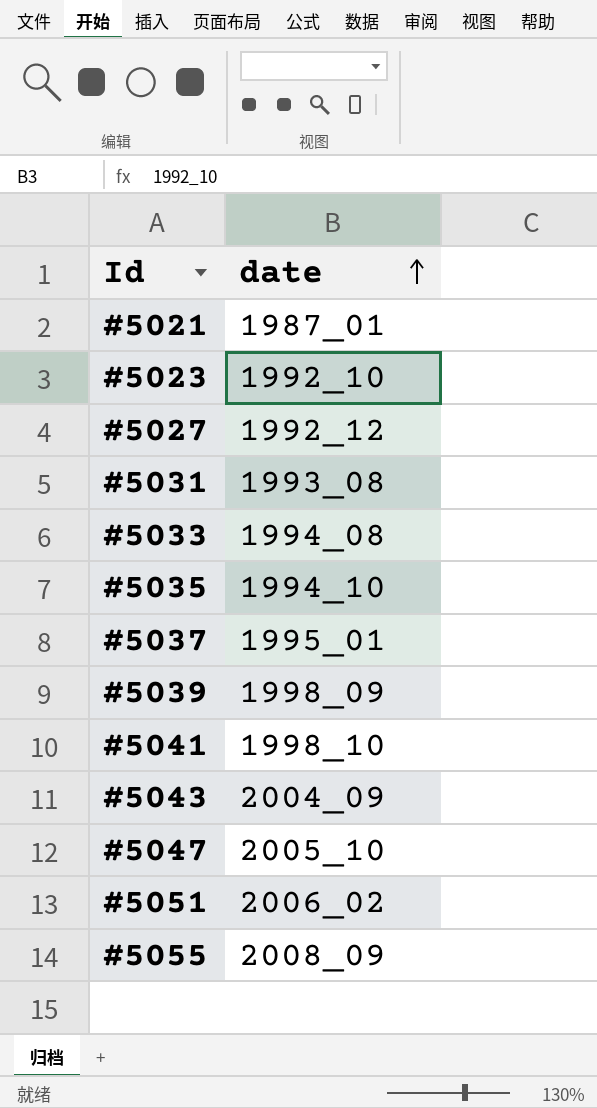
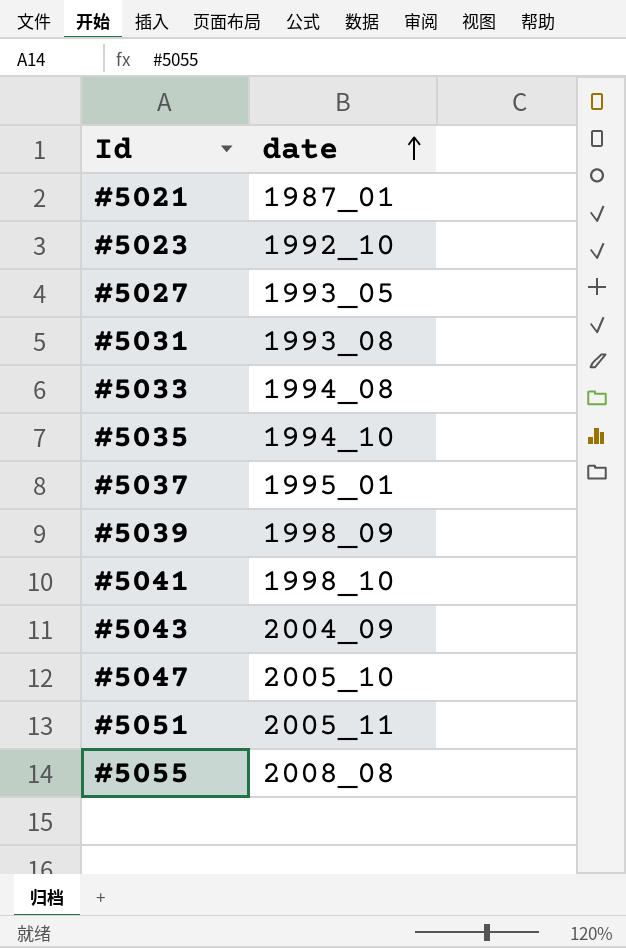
#5027 | date: 1992_12 -> 1993_05
#5051 | date: 2006_02 -> 2005_11
#5055 | date: 2008_09 -> 2008_08

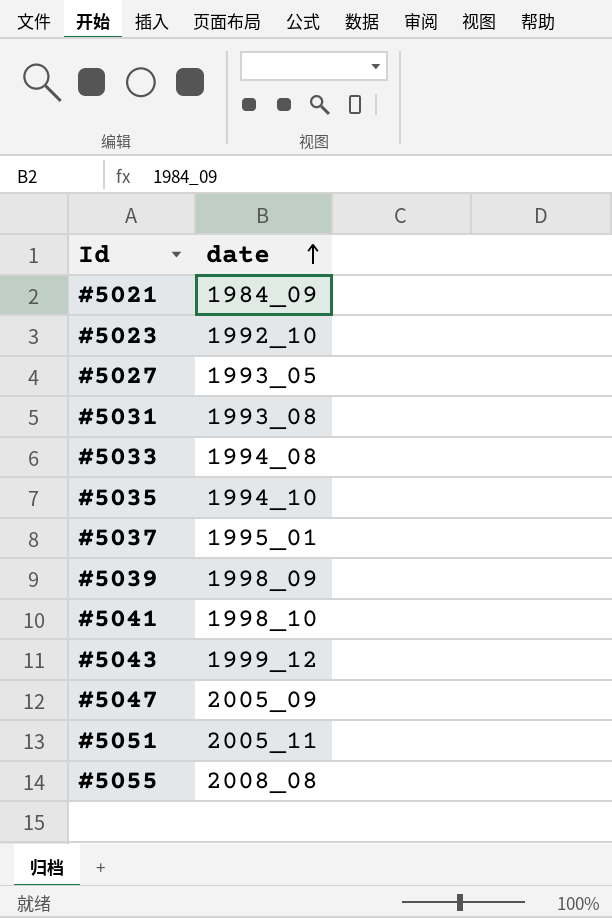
#5021 | date: 1987_01 -> 1984_09
#5043 | date: 2004_09 -> 1999_12
#5047 | date: 2005_10 -> 2005_09

